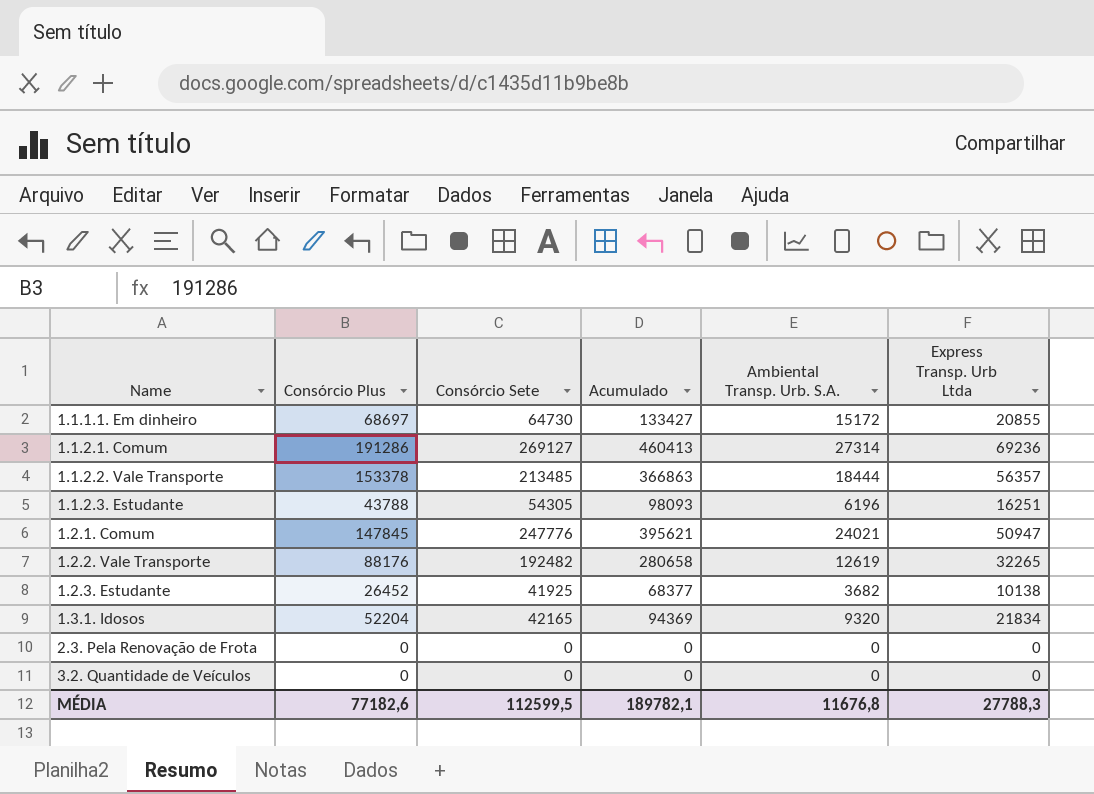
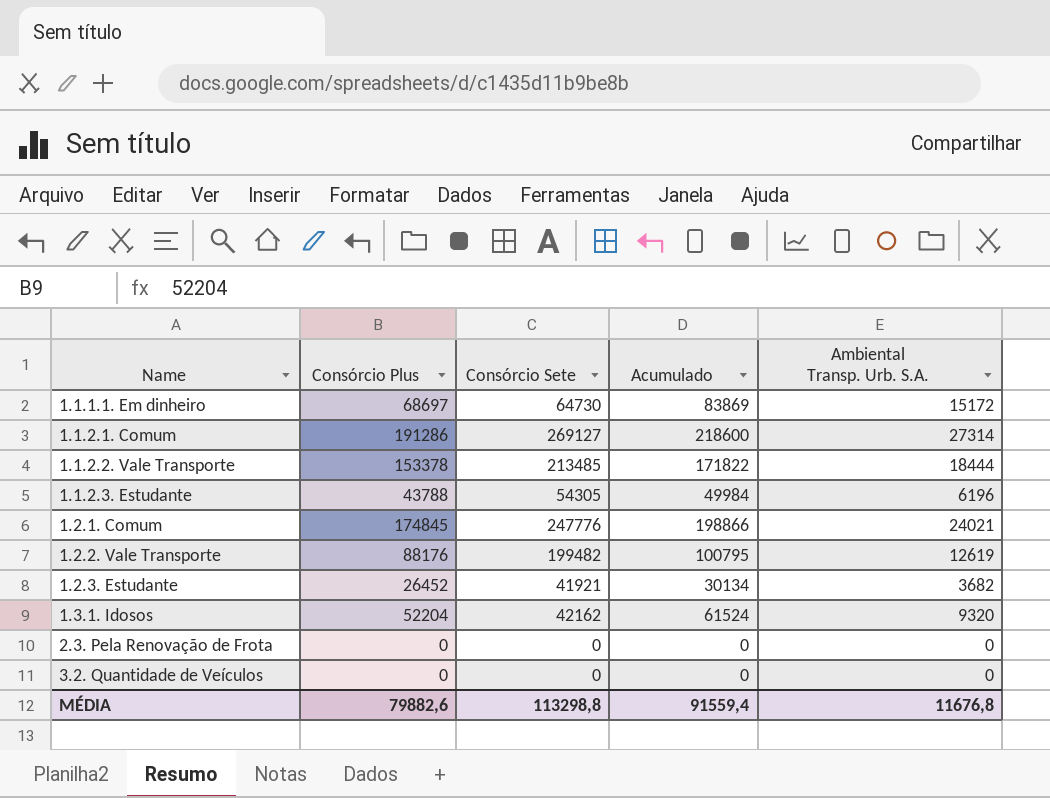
column Express Transp. Urb Ltda | position: 6 -> none
column Acumulado | formula: [Consórcio Plus] + [Consórcio Sete] -> [Consórcio Plus] + [Ambiental Transp. Urb. S.A.]
1.2.1. Comum | Consórcio Plus: 147845 -> 174845
1.2.2. Vale Transporte | Consórcio Sete: 192482 -> 199482
1.2.3. Estudante | Consórcio Sete: 41925 -> 41921
1.3.1. Idosos | Consórcio Sete: 42165 -> 42162
MÉDIA | Consórcio Plus: 77182,6 -> 79882,6
MÉDIA | Consórcio Sete: 112599,5 -> 113298,8
MÉDIA | Acumulado: 189782,1 -> 91559,4

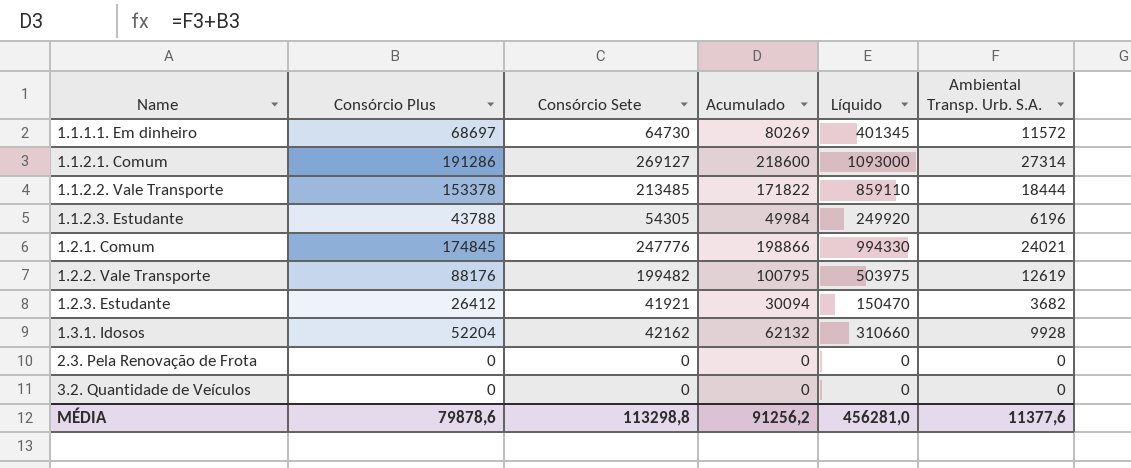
column Líquido | formula: none -> [Acumulado] * 5
1.1.1.1. Em dinheiro | Acumulado: 83869 -> 80269
1.1.1.1. Em dinheiro | Ambiental Transp. Urb. S.A.: 15172 -> 11572
1.2.3. Estudante | Consórcio Plus: 26452 -> 26412
1.2.3. Estudante | Acumulado: 30134 -> 30094
1.3.1. Idosos | Acumulado: 61524 -> 62132
1.3.1. Idosos | Ambiental Transp. Urb. S.A.: 9320 -> 9928
MÉDIA | Consórcio Plus: 79882,6 -> 79878,6
MÉDIA | Acumulado: 91559,4 -> 91256,2
MÉDIA | Ambiental Transp. Urb. S.A.: 11676,8 -> 11377,6

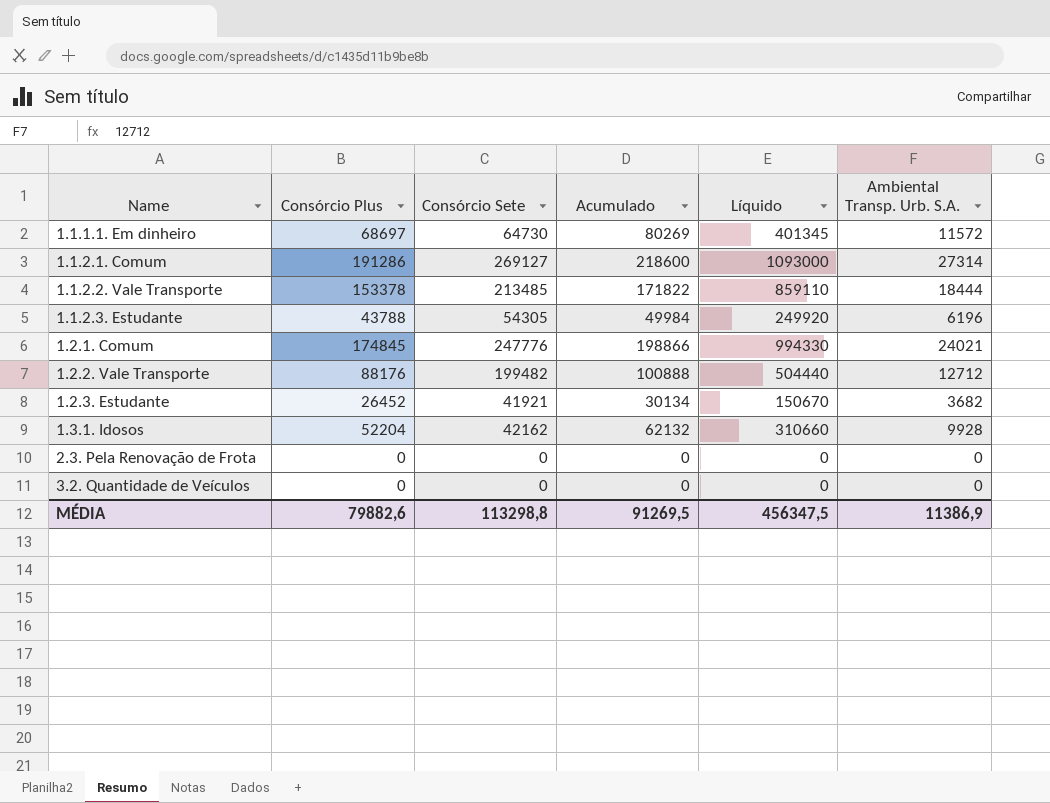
1.2.2. Vale Transporte | Acumulado: 100795 -> 100888
1.2.2. Vale Transporte | Líquido: 503975 -> 504440
1.2.2. Vale Transporte | Ambiental Transp. Urb. S.A.: 12619 -> 12712
1.2.3. Estudante | Consórcio Plus: 26412 -> 26452
1.2.3. Estudante | Acumulado: 30094 -> 30134
1.2.3. Estudante | Líquido: 150470 -> 150670
MÉDIA | Consórcio Plus: 79878,6 -> 79882,6
MÉDIA | Acumulado: 91256,2 -> 91269,5
MÉDIA | Líquido: 456281,0 -> 456347,5
MÉDIA | Ambiental Transp. Urb. S.A.: 11377,6 -> 11386,9

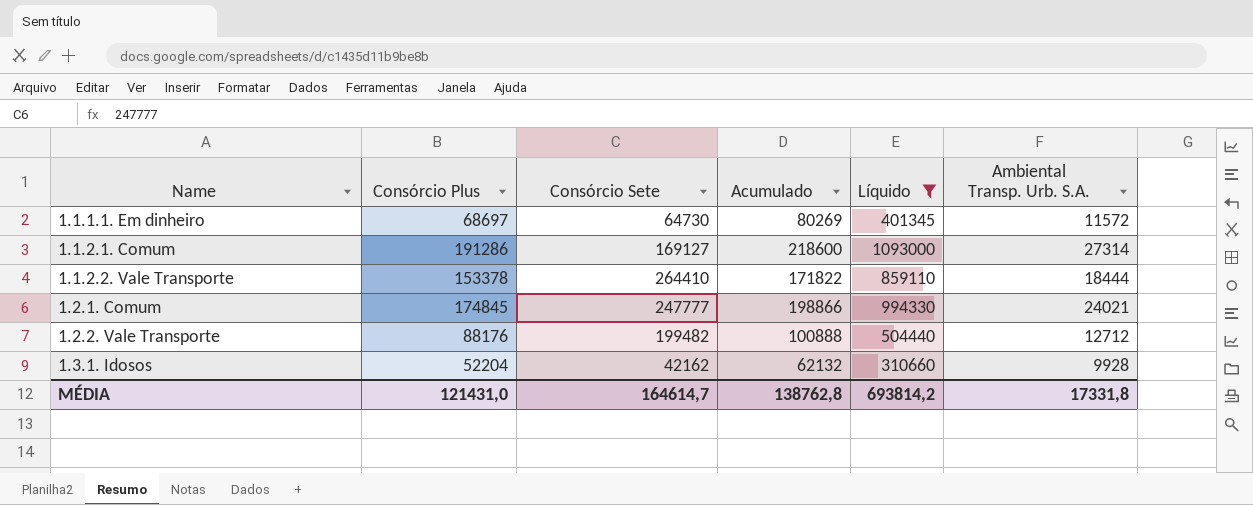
filter: none -> Líquido >= 310660
1.1.2.1. Comum | Consórcio Sete: 269127 -> 169127
1.1.2.2. Vale Transporte | Consórcio Sete: 213485 -> 264410
1.2.1. Comum | Consórcio Sete: 247776 -> 247777
MÉDIA | Consórcio Plus: 79882,6 -> 121431,0
MÉDIA | Consórcio Sete: 113298,8 -> 164614,7
MÉDIA | Acumulado: 91269,5 -> 138762,8
MÉDIA | Líquido: 456347,5 -> 693814,2
MÉDIA | Ambiental Transp. Urb. S.A.: 11386,9 -> 17331,8

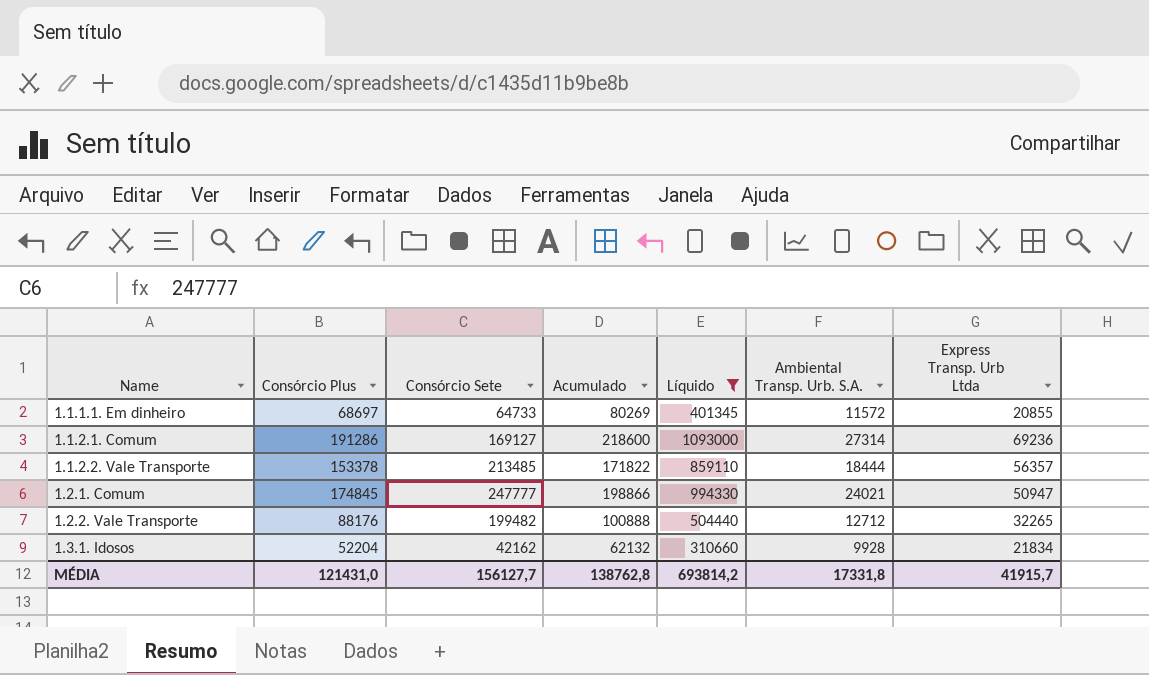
column Express Transp. Urb Ltda | position: none -> 7
1.1.1.1. Em dinheiro | Consórcio Sete: 64730 -> 64733
1.1.2.2. Vale Transporte | Consórcio Sete: 264410 -> 213485
MÉDIA | Consórcio Sete: 164614,7 -> 156127,7

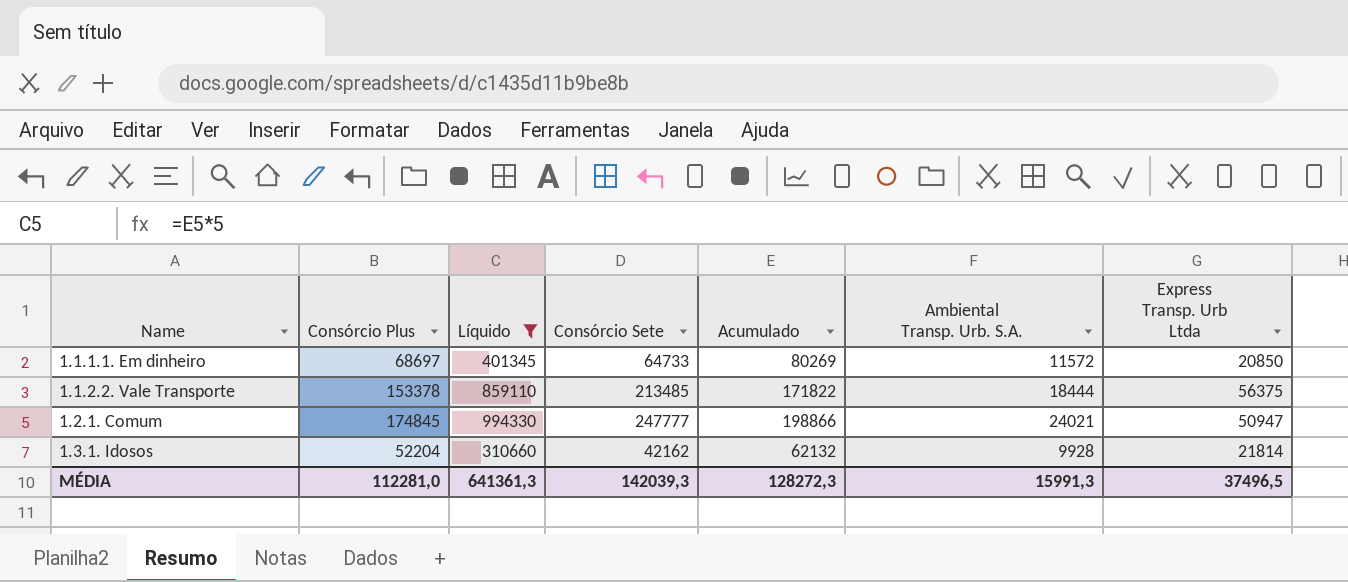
column Líquido | position: 5 -> 3
row 1.1.2.1. Comum: 191286 | 169127 | 218600 | 1093000 | 27314 | 69236 -> none
row 1.2.2. Vale Transporte: 88176 | 199482 | 100888 | 504440 | 12712 | 32265 -> none
1.1.1.1. Em dinheiro | Express Transp. Urb Ltda: 20855 -> 20850
1.1.2.2. Vale Transporte | Express Transp. Urb Ltda: 56357 -> 56375
1.3.1. Idosos | Express Transp. Urb Ltda: 21834 -> 21814
MÉDIA | Consórcio Plus: 121431,0 -> 112281,0
MÉDIA | Líquido: 693814,2 -> 641361,3
MÉDIA | Consórcio Sete: 156127,7 -> 142039,3
MÉDIA | Acumulado: 138762,8 -> 128272,3
MÉDIA | Ambiental Transp. Urb. S.A.: 17331,8 -> 15991,3
MÉDIA | Express Transp. Urb Ltda: 41915,7 -> 37496,5

